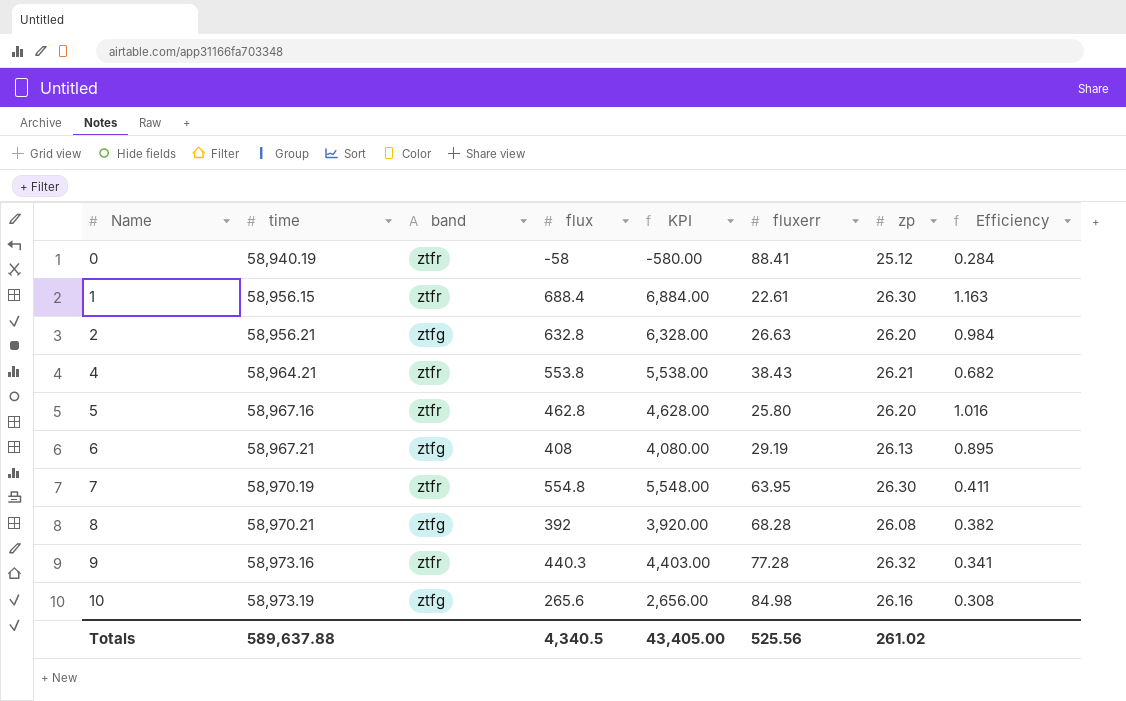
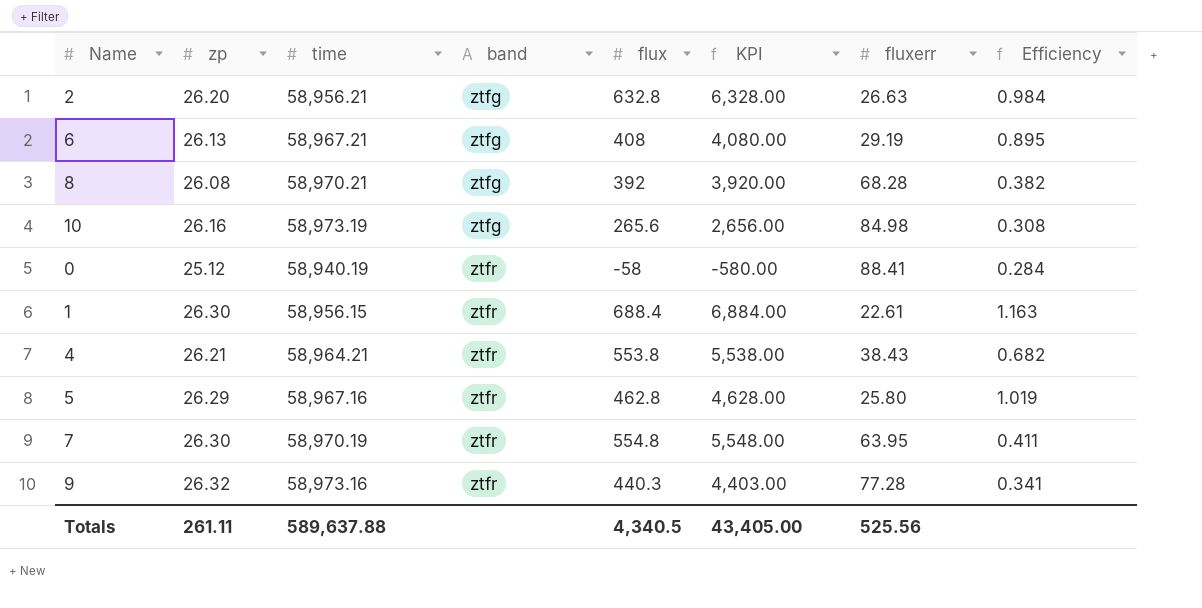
row order: Name ascending -> band ascending
column zp | position: 7 -> 2
5 | zp: 26.20 -> 26.29
5 | Efficiency: 1.016 -> 1.019
Totals | zp: 261.02 -> 261.11

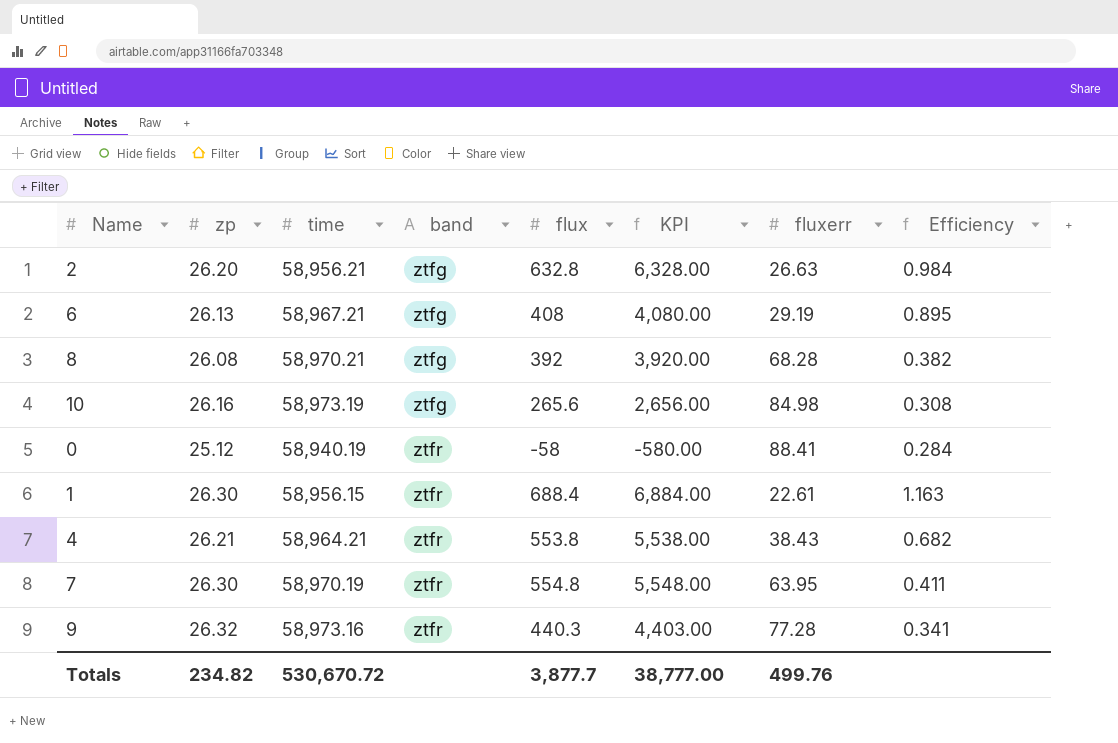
row 5: 26.29 | 58,967.16 | ztfr | 462.8 | 4,628.00 | 25.80 | 1.019 -> none
Totals | zp: 261.11 -> 234.82
Totals | time: 589,637.88 -> 530,670.72
Totals | flux: 4,340.5 -> 3,877.7
Totals | KPI: 43,405.00 -> 38,777.00
Totals | fluxerr: 525.56 -> 499.76

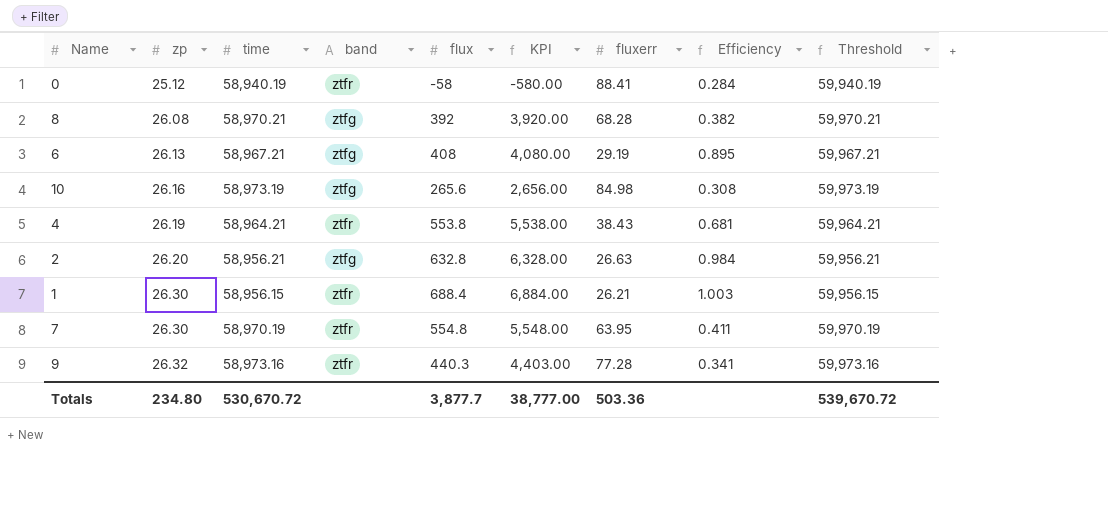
row order: band ascending -> zp ascending
column Threshold | formula: none -> [time] + 1000
4 | zp: 26.21 -> 26.19
4 | Efficiency: 0.682 -> 0.681
1 | fluxerr: 22.61 -> 26.21
1 | Efficiency: 1.163 -> 1.003
Totals | zp: 234.82 -> 234.80
Totals | fluxerr: 499.76 -> 503.36

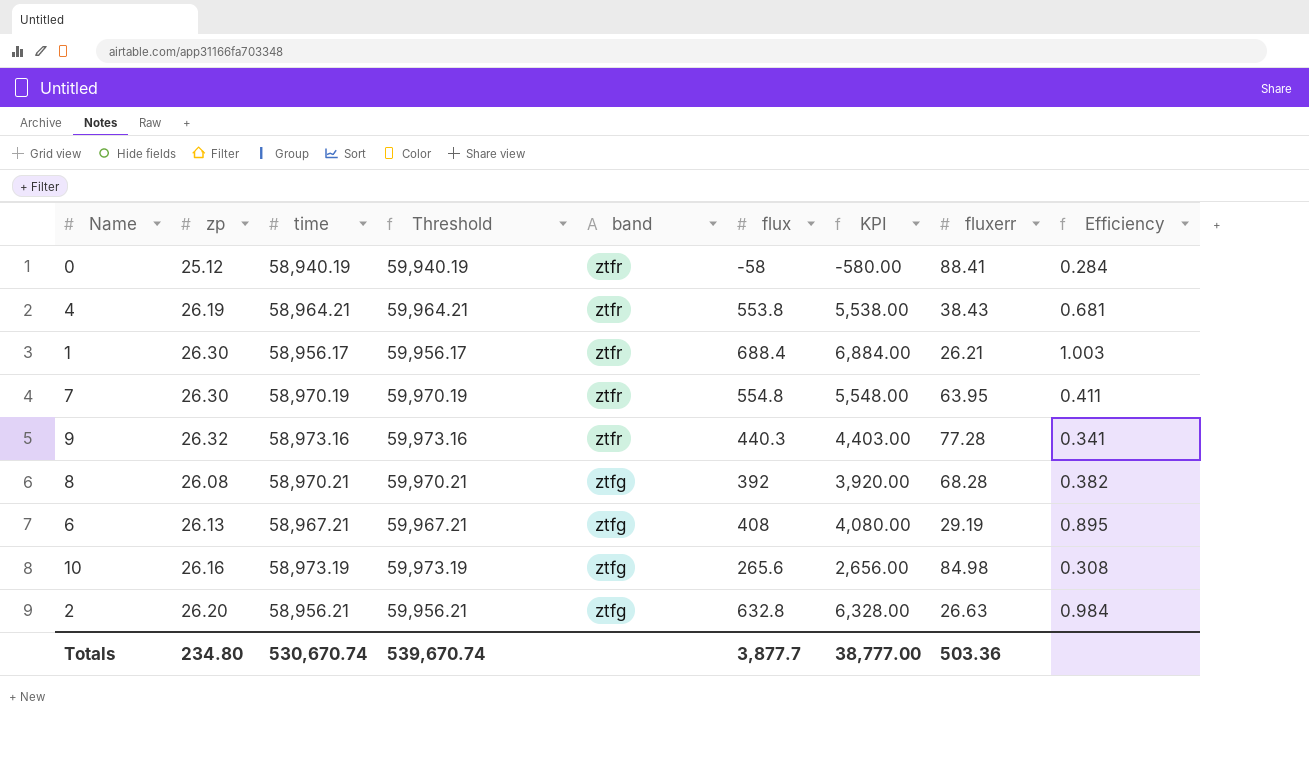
row order: zp ascending -> band descending
column Threshold | position: 9 -> 4
1 | time: 58,956.15 -> 58,956.17
1 | Threshold: 59,956.15 -> 59,956.17
Totals | time: 530,670.72 -> 530,670.74
Totals | Threshold: 539,670.72 -> 539,670.74

